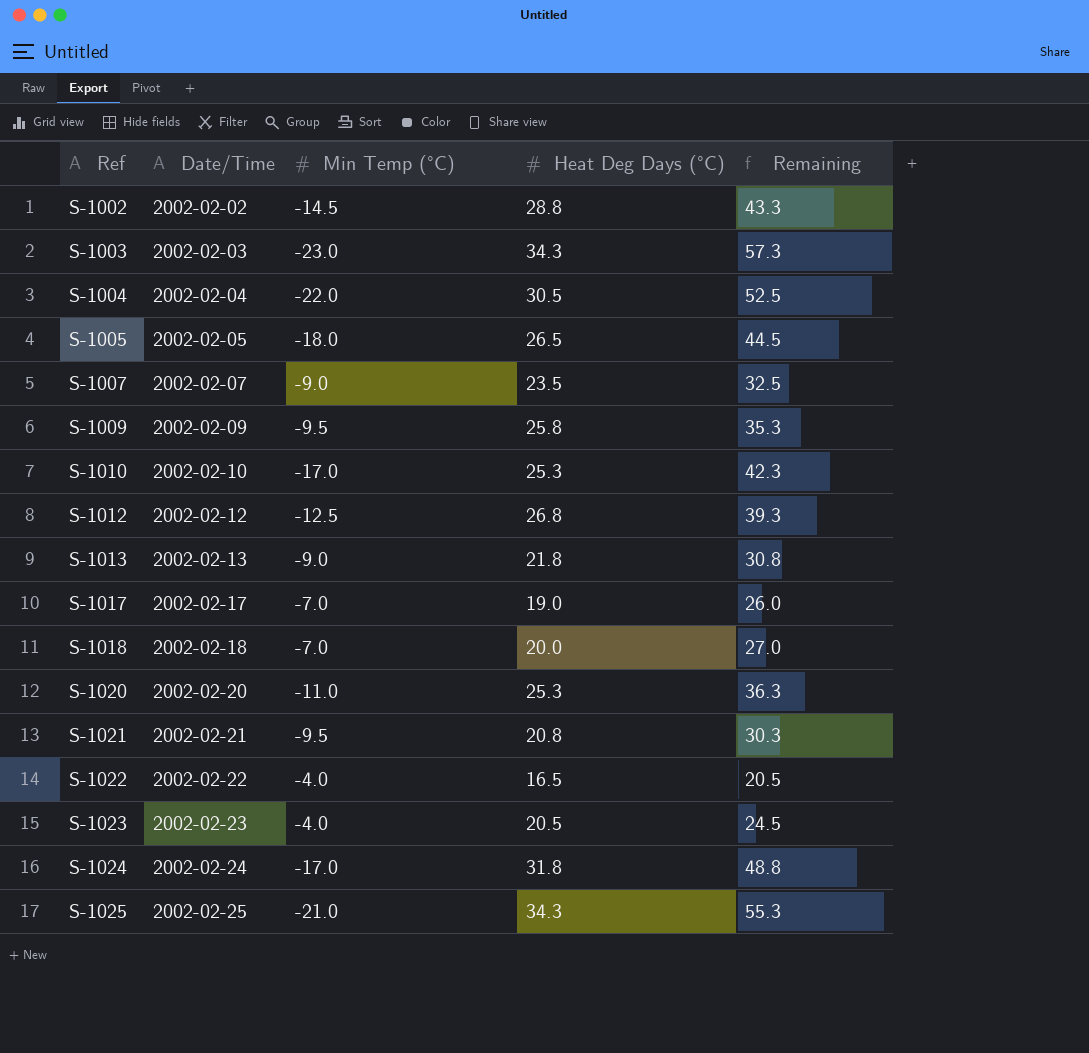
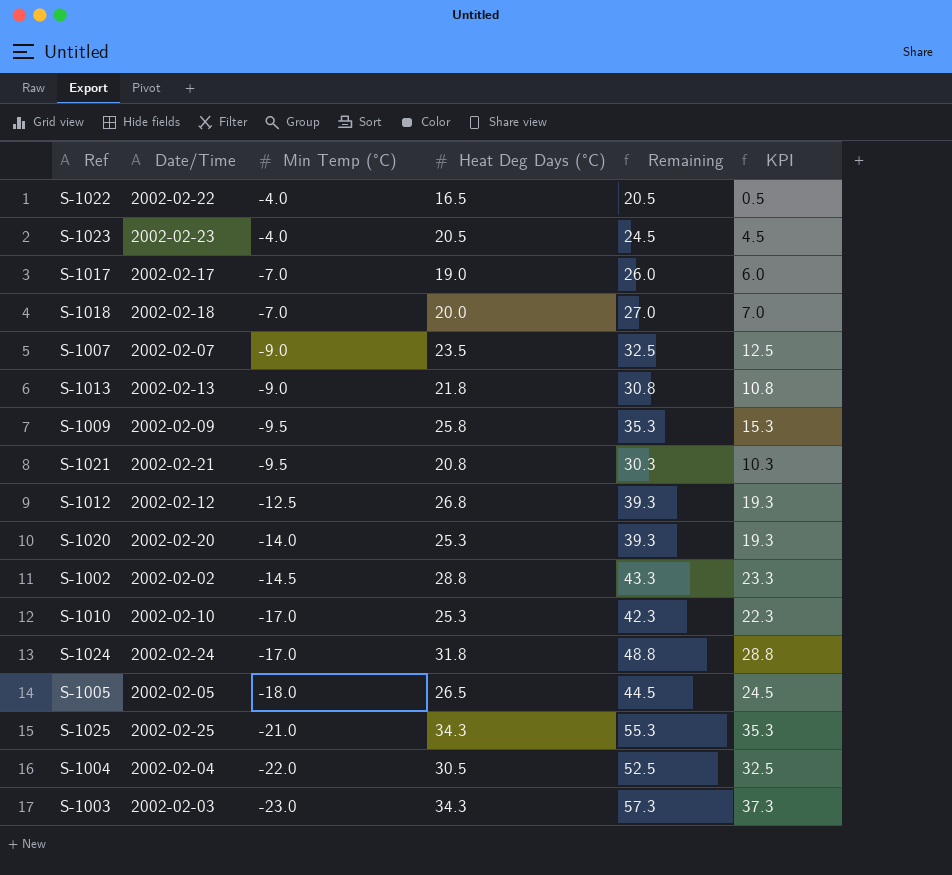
row order: Ref ascending -> Min Temp (°C) descending
column KPI | formula: none -> [Remaining] - 20
S-1020 | Min Temp (°C): -11.0 -> -14.0
S-1020 | Remaining: 36.3 -> 39.3

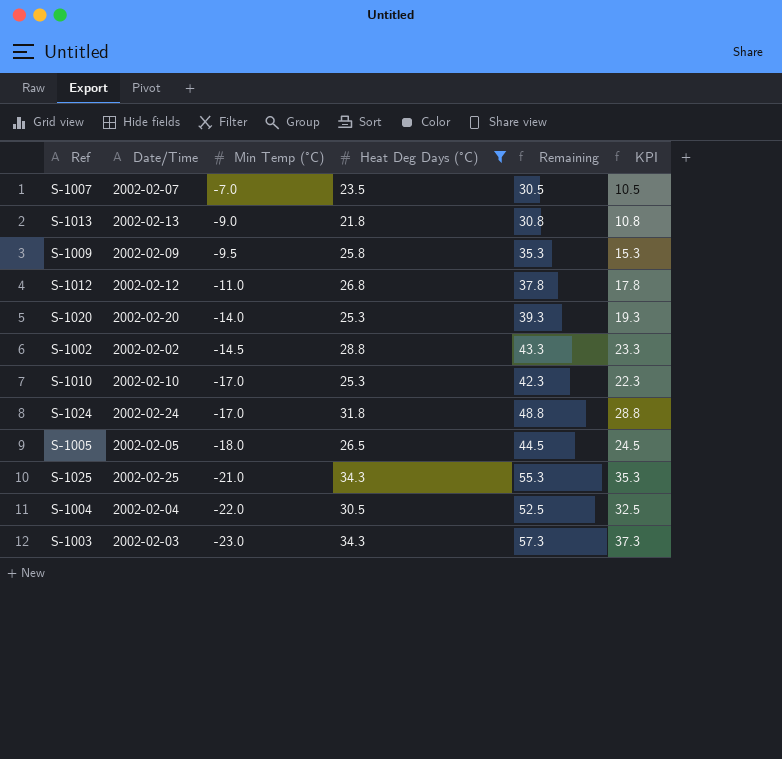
filter: none -> Heat Deg Days (°C) >= 21.8
S-1007 | Min Temp (°C): -9.0 -> -7.0
S-1007 | Remaining: 32.5 -> 30.5
S-1007 | KPI: 12.5 -> 10.5
S-1012 | Min Temp (°C): -12.5 -> -11.0
S-1012 | Remaining: 39.3 -> 37.8
S-1012 | KPI: 19.3 -> 17.8

